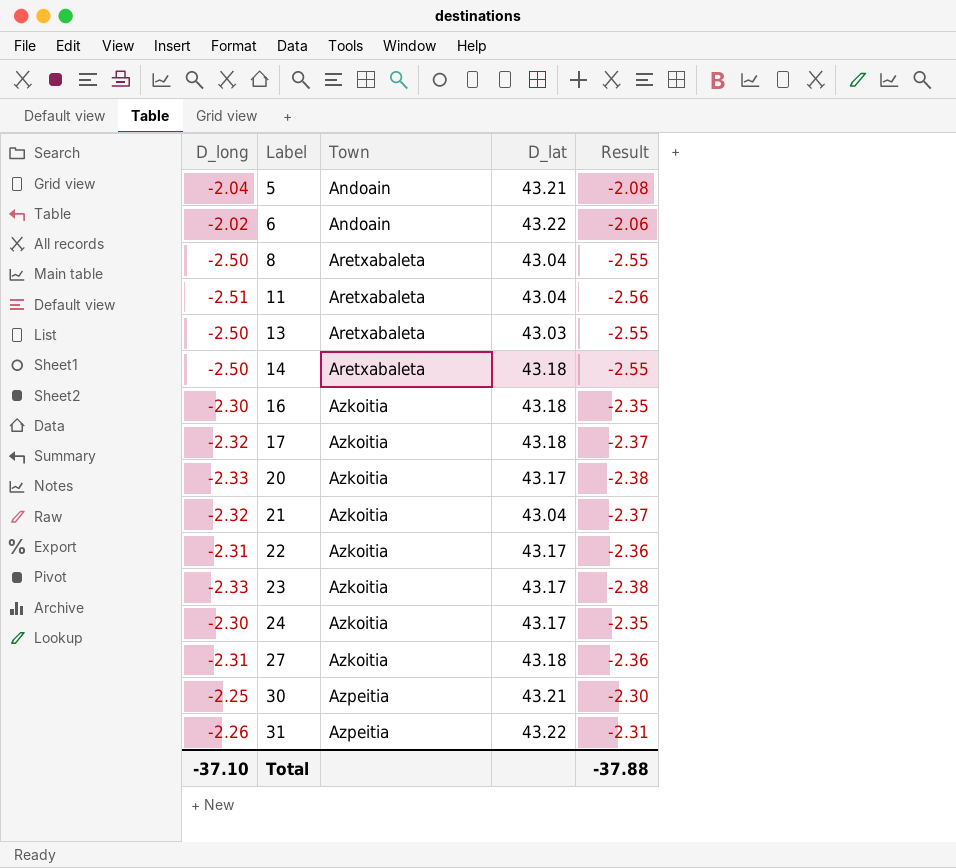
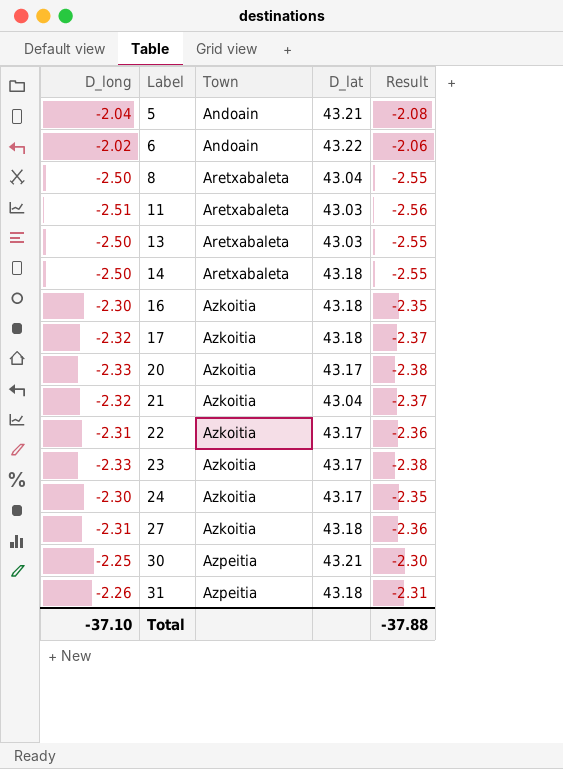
11 | D_lat: 43.04 -> 43.03
31 | D_lat: 43.22 -> 43.18

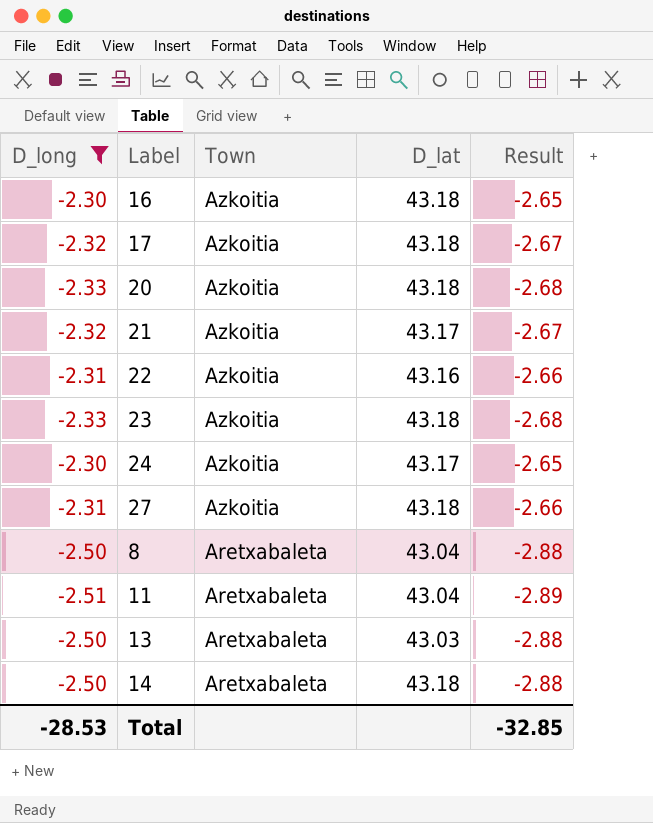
filter: none -> D_long <= -2.30
row order: Label ascending -> Town descending
column Result | formula: [D_long] * 1.02 -> [D_long] * 1.15
20 | D_lat: 43.17 -> 43.18
21 | D_lat: 43.04 -> 43.17
22 | D_lat: 43.17 -> 43.16
23 | D_lat: 43.17 -> 43.18
11 | D_lat: 43.03 -> 43.04
Total | D_long: -37.10 -> -28.53
Total | Result: -37.88 -> -32.85

